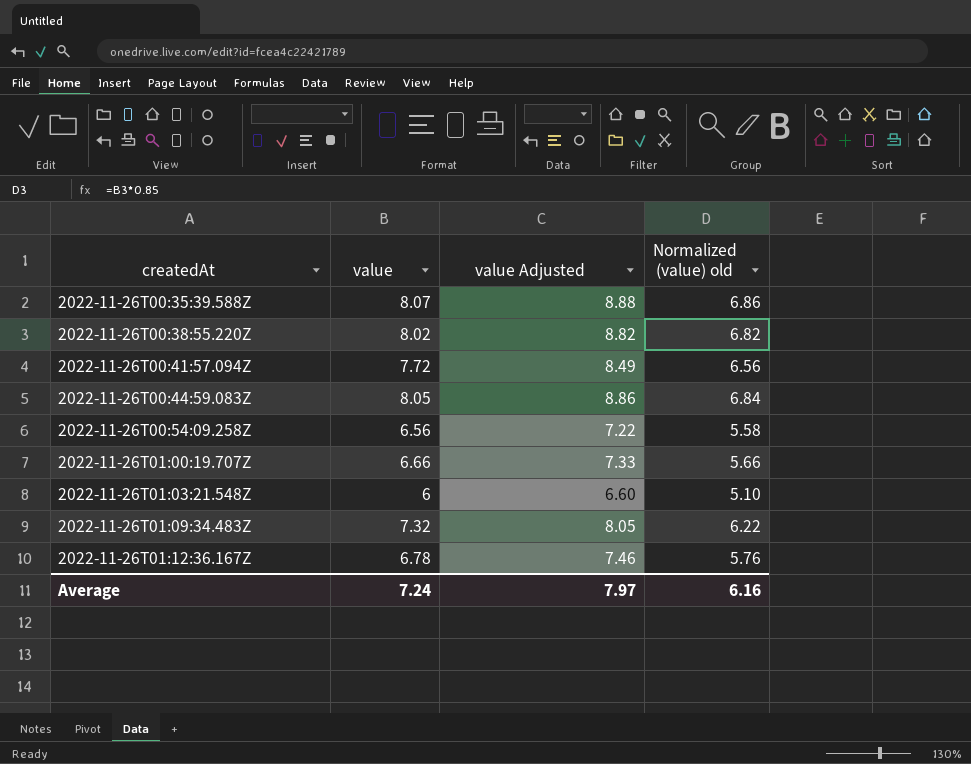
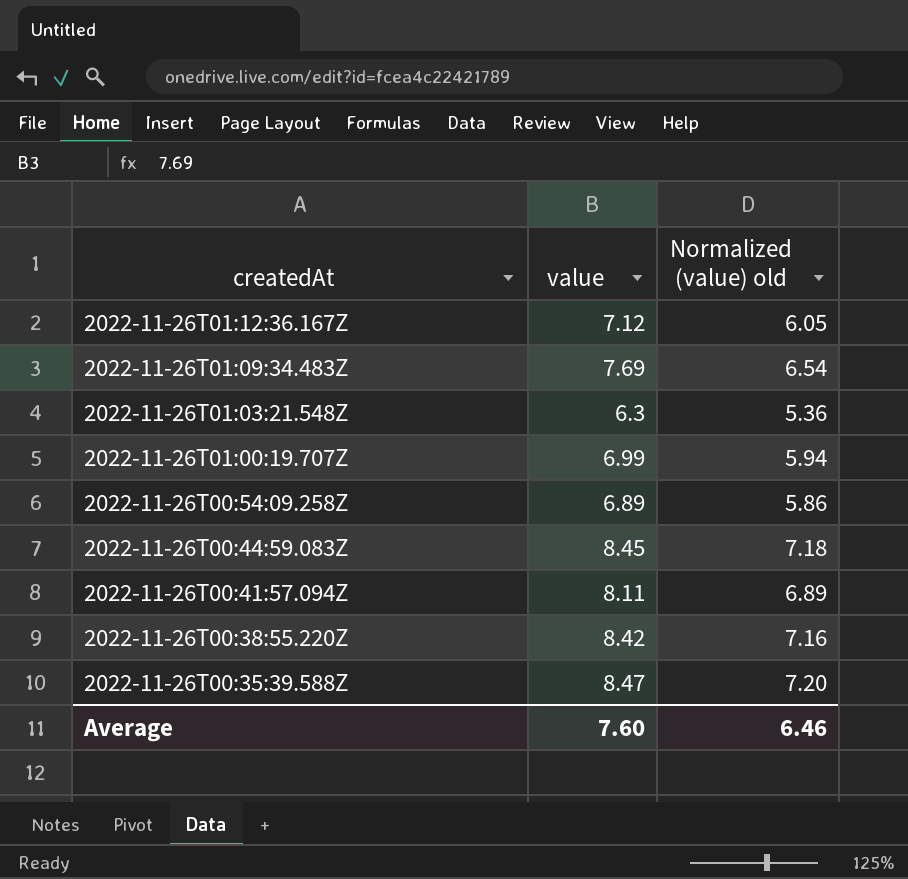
row order: createdAt ascending -> createdAt descending
column value Adjusted | formula: [value] * 1.1 -> none
2022-11-26T01:12:36.167Z | value: 6.78 -> 7.12
2022-11-26T01:12:36.167Z | Normalized (value) old: 5.76 -> 6.05
2022-11-26T01:09:34.483Z | value: 7.32 -> 7.69
2022-11-26T01:09:34.483Z | Normalized (value) old: 6.22 -> 6.54
2022-11-26T01:03:21.548Z | value: 6 -> 6.3
2022-11-26T01:03:21.548Z | Normalized (value) old: 5.10 -> 5.36
2022-11-26T01:00:19.707Z | value: 6.66 -> 6.99
2022-11-26T01:00:19.707Z | Normalized (value) old: 5.66 -> 5.94
2022-11-26T00:54:09.258Z | value: 6.56 -> 6.89
2022-11-26T00:54:09.258Z | Normalized (value) old: 5.58 -> 5.86
2022-11-26T00:44:59.083Z | value: 8.05 -> 8.45
2022-11-26T00:44:59.083Z | Normalized (value) old: 6.84 -> 7.18
2022-11-26T00:41:57.094Z | value: 7.72 -> 8.11
2022-11-26T00:41:57.094Z | Normalized (value) old: 6.56 -> 6.89
2022-11-26T00:38:55.220Z | value: 8.02 -> 8.42
2022-11-26T00:38:55.220Z | Normalized (value) old: 6.82 -> 7.16
2022-11-26T00:35:39.588Z | value: 8.07 -> 8.47
2022-11-26T00:35:39.588Z | Normalized (value) old: 6.86 -> 7.20
Average | value: 7.24 -> 7.60
Average | Normalized (value) old: 6.16 -> 6.46

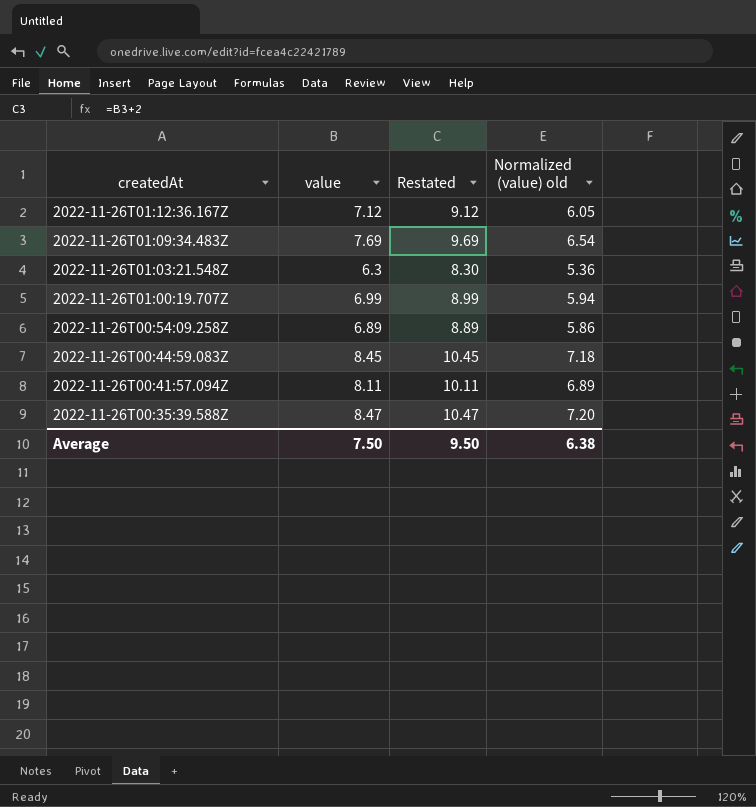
column Restated | formula: none -> [value] + 2
row 2022-11-26T00:38:55.220Z: 8.42 | 7.16 -> none
Average | value: 7.60 -> 7.50
Average | Normalized (value) old: 6.46 -> 6.38

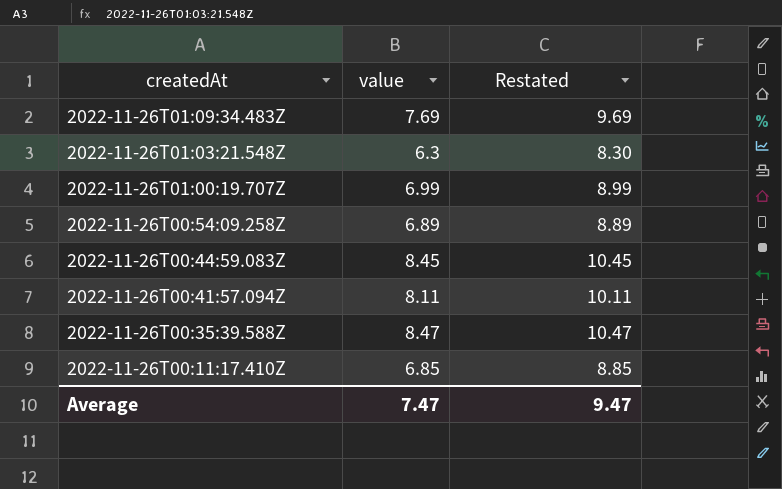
column Normalized (value) old | formula: [value] * 0.85 -> none
row 2022-11-26T01:12:36.167Z: 7.12 | 9.12 | 6.05 -> none
row 2022-11-26T00:11:17.410Z: none -> 6.85 | 8.85
Average | value: 7.50 -> 7.47
Average | Restated: 9.50 -> 9.47

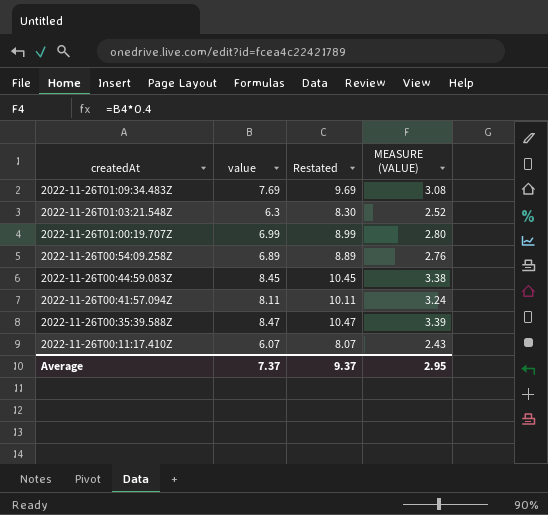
column MEASURE (VALUE) | formula: none -> [value] * 0.4
2022-11-26T00:11:17.410Z | value: 6.85 -> 6.07
2022-11-26T00:11:17.410Z | Restated: 8.85 -> 8.07
Average | value: 7.47 -> 7.37
Average | Restated: 9.47 -> 9.37

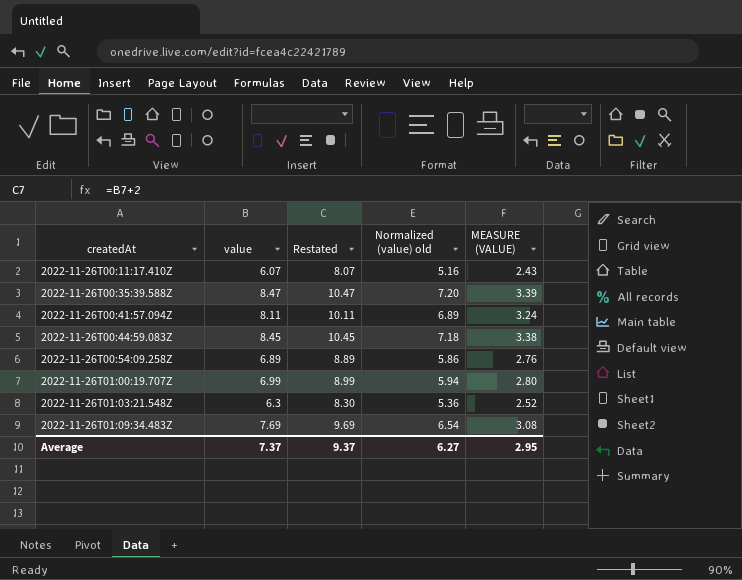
row order: createdAt descending -> createdAt ascending
column Normalized (value) old | formula: none -> [value] * 0.85

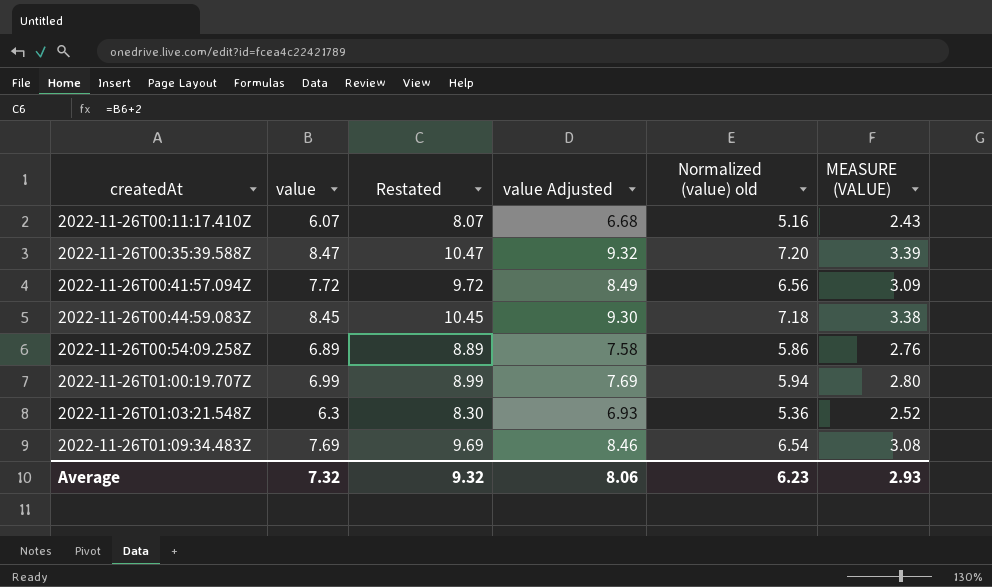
column value Adjusted | formula: none -> [value] * 1.1
2022-11-26T00:41:57.094Z | value: 8.11 -> 7.72
2022-11-26T00:41:57.094Z | Restated: 10.11 -> 9.72
2022-11-26T00:41:57.094Z | Normalized (value) old: 6.89 -> 6.56
2022-11-26T00:41:57.094Z | MEASURE (VALUE): 3.24 -> 3.09
Average | value: 7.37 -> 7.32
Average | Restated: 9.37 -> 9.32
Average | Normalized (value) old: 6.27 -> 6.23
Average | MEASURE (VALUE): 2.95 -> 2.93

